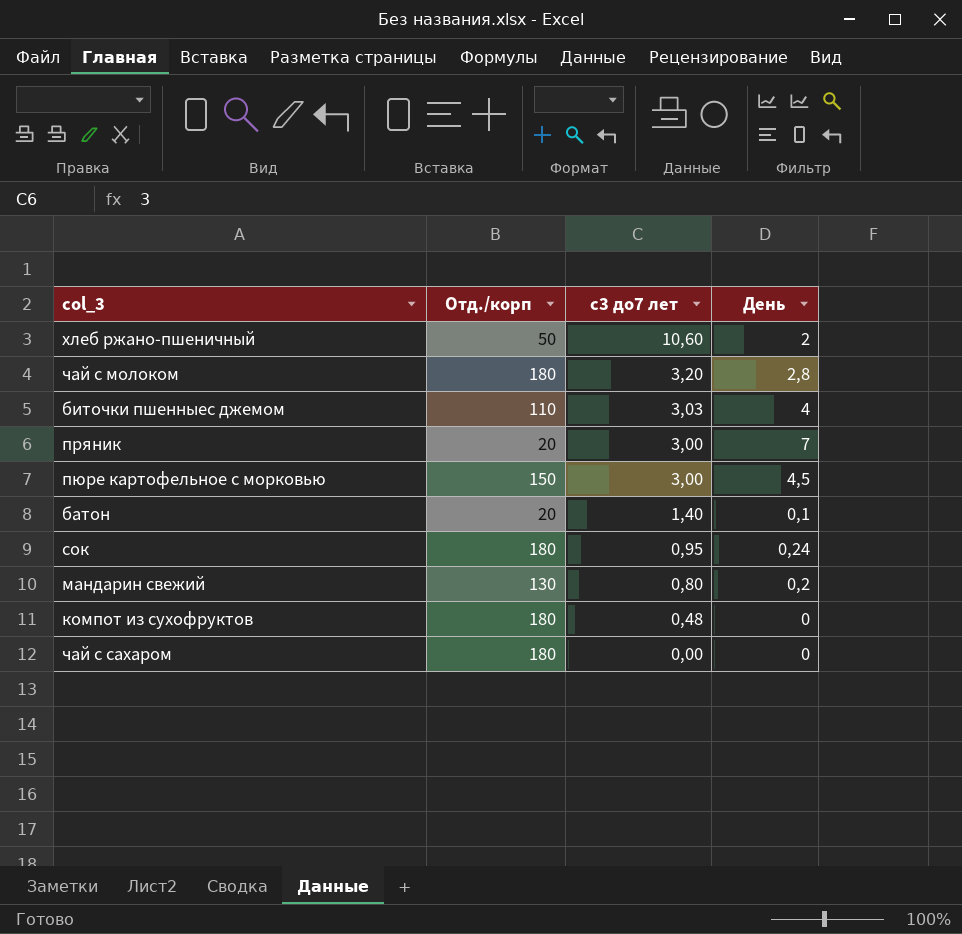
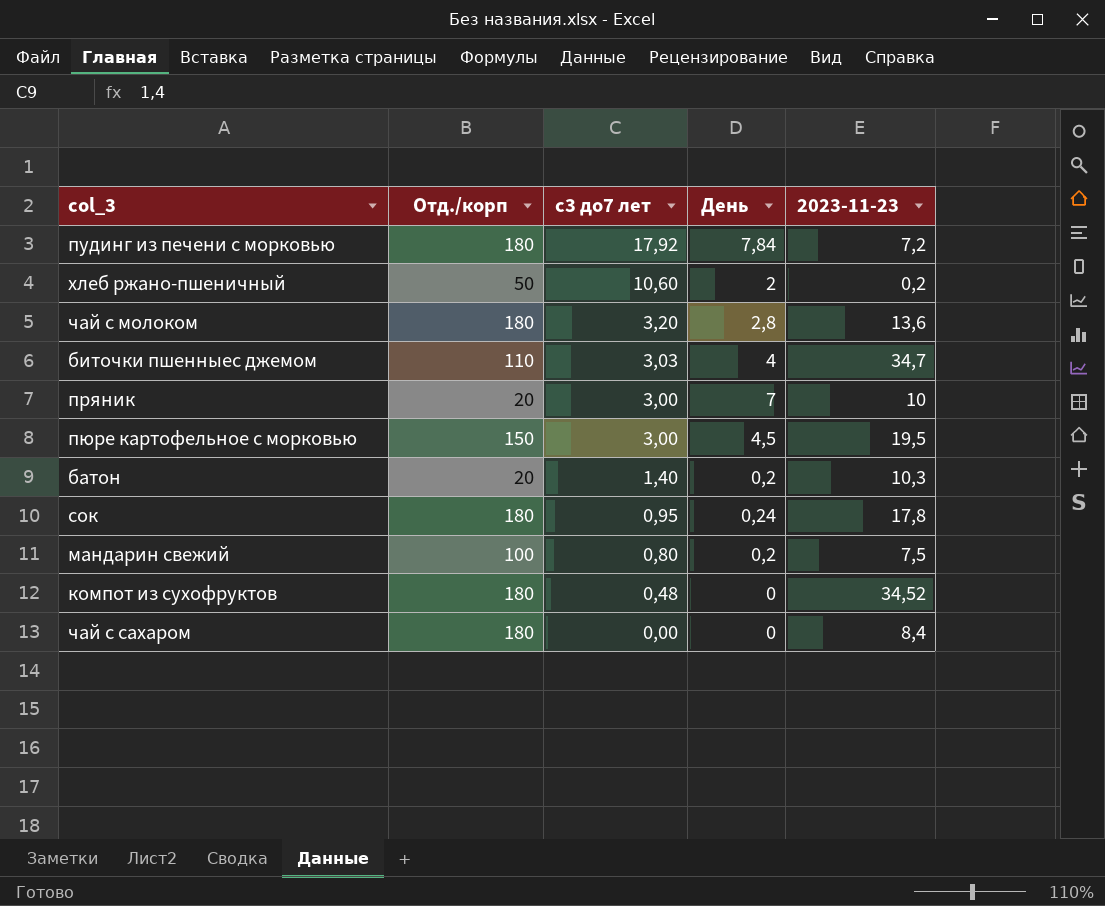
column 2023-11-23 | position: none -> 5
row пудинг из печени с морковью: none -> 180 | 17,92 | 7,84 | 7,2
батон | День: 0,1 -> 0,2
мандарин свежий | Отд./корп: 130 -> 100

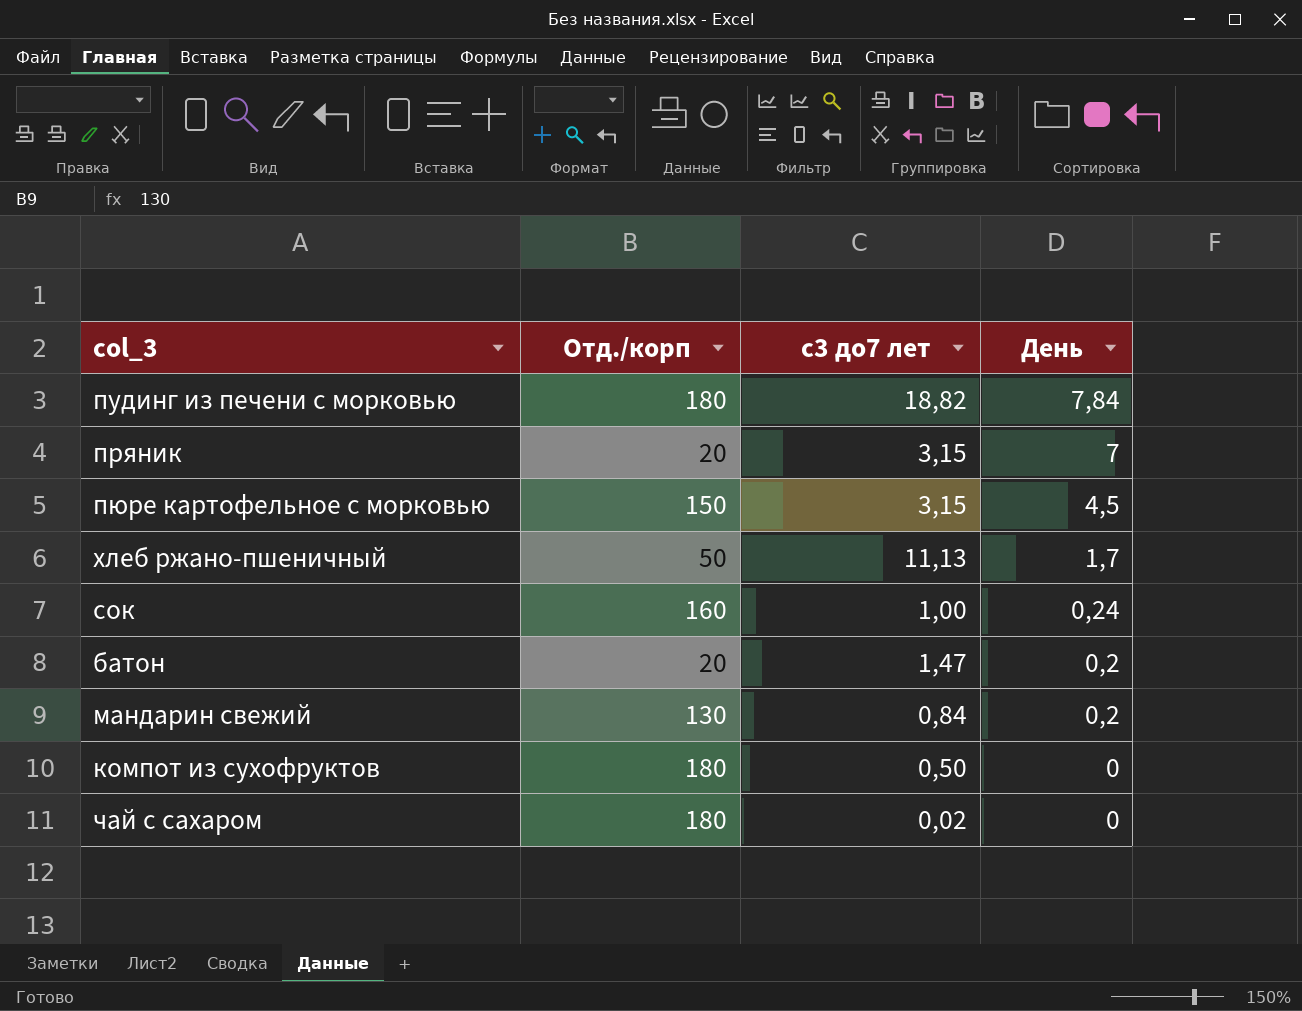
row order: с3 до7 лет descending -> День descending
column 2023-11-23 | position: 5 -> none
row чай с молоком: 180 | 3,20 | 2,8 | 13,6 -> none
row биточки пшенныес джемом: 110 | 3,03 | 4 | 34,7 -> none
пудинг из печени с морковью | с3 до7 лет: 17,92 -> 18,82
пряник | с3 до7 лет: 3,00 -> 3,15
пюре картофельное с морковью | с3 до7 лет: 3,00 -> 3,15
хлеб ржано-пшеничный | с3 до7 лет: 10,60 -> 11,13
хлеб ржано-пшеничный | День: 2 -> 1,7
сок | Отд./корп: 180 -> 160
сок | с3 до7 лет: 0,95 -> 1,00
батон | с3 до7 лет: 1,40 -> 1,47
мандарин свежий | Отд./корп: 100 -> 130
мандарин свежий | с3 до7 лет: 0,80 -> 0,84
компот из сухофруктов | с3 до7 лет: 0,48 -> 0,50
чай с сахаром | с3 до7 лет: 0,00 -> 0,02

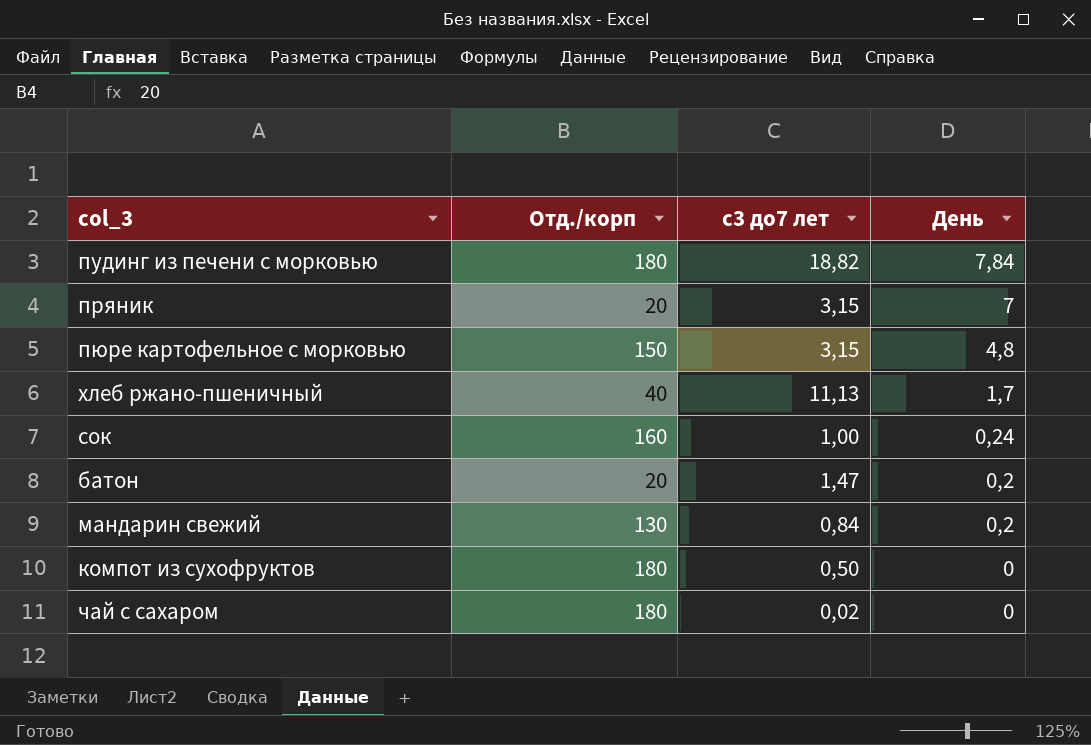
пюре картофельное с морковью | День: 4,5 -> 4,8
хлеб ржано-пшеничный | Отд./корп: 50 -> 40

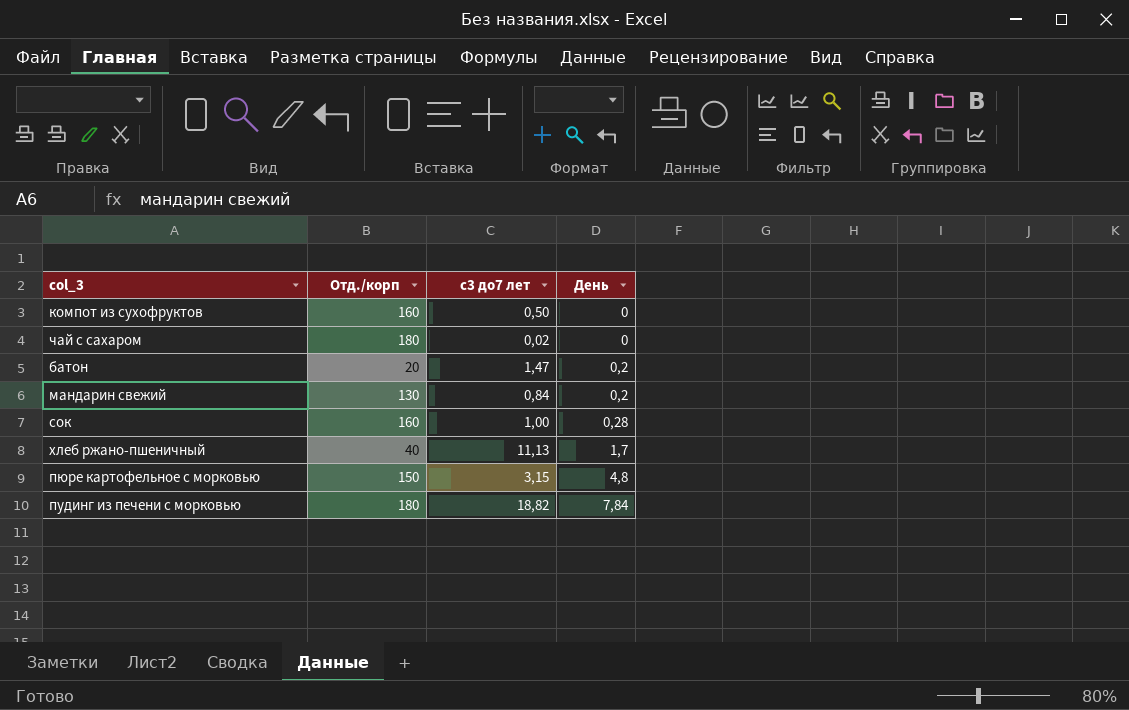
row order: День descending -> День ascending
row пряник: 20 | 3,15 | 7 -> none
компот из сухофруктов | Отд./корп: 180 -> 160
сок | День: 0,24 -> 0,28

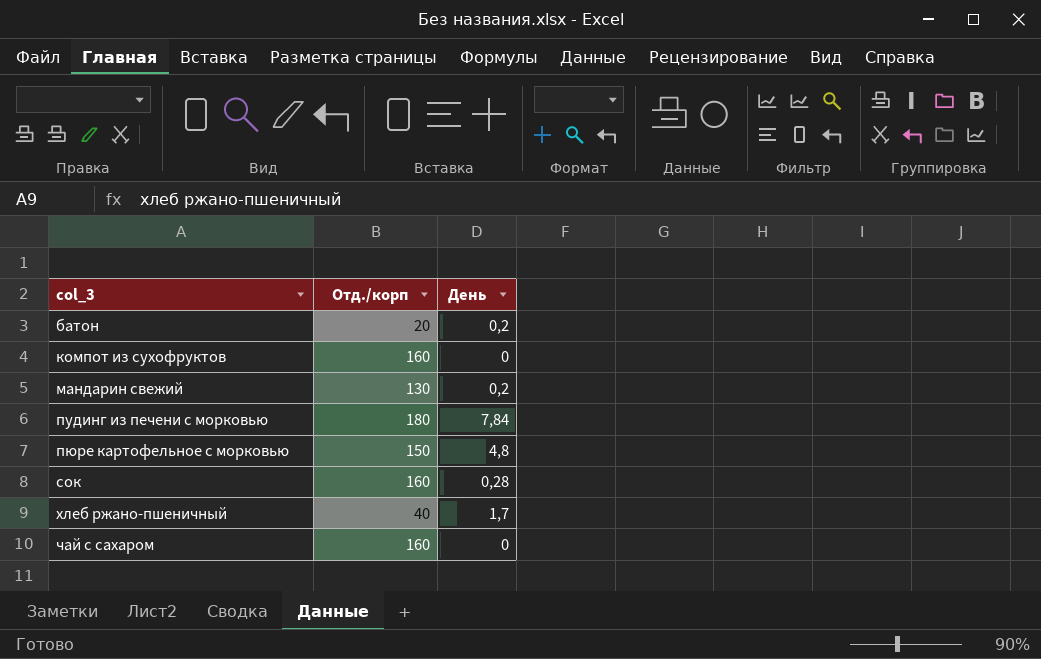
row order: День ascending -> col_3 ascending
column с3 до7 лет | position: 3 -> none
чай с сахаром | Отд./корп: 180 -> 160

